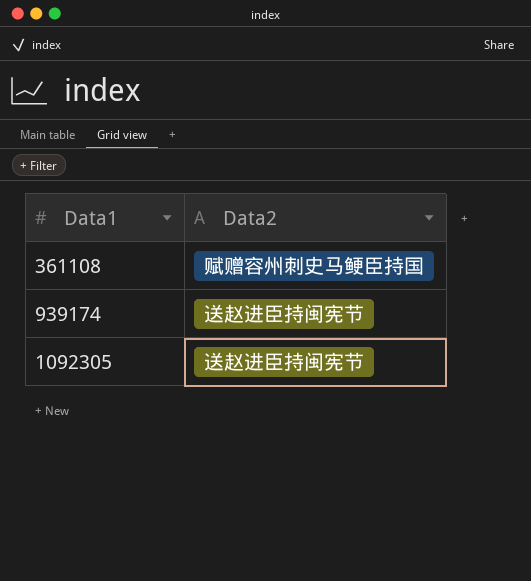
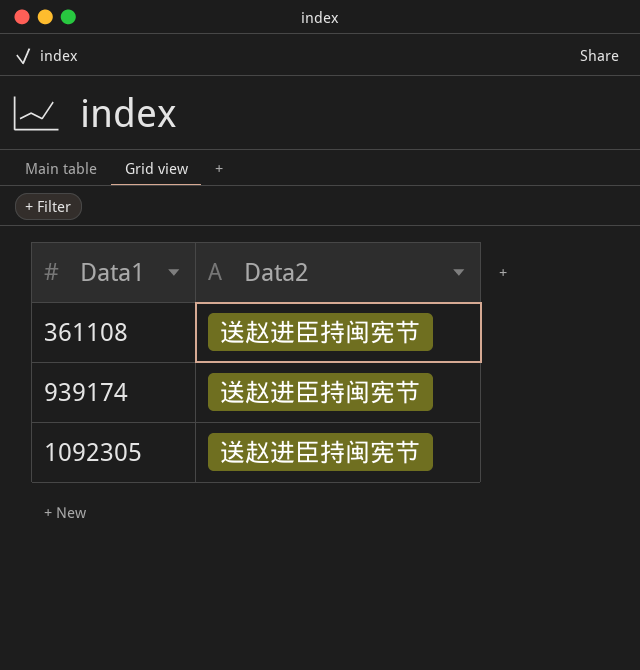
361108 | Data2: 赋赠容州刺史马鲠臣持国 -> 送赵进臣持闽宪节

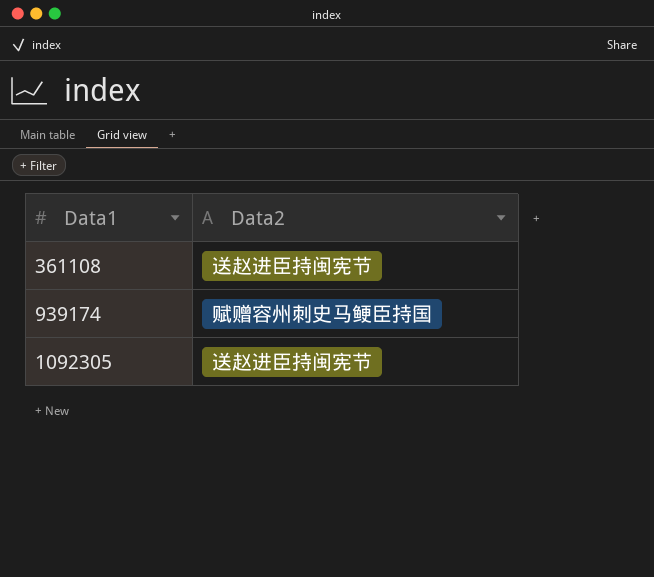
939174 | Data2: 送赵进臣持闽宪节 -> 赋赠容州刺史马鲠臣持国

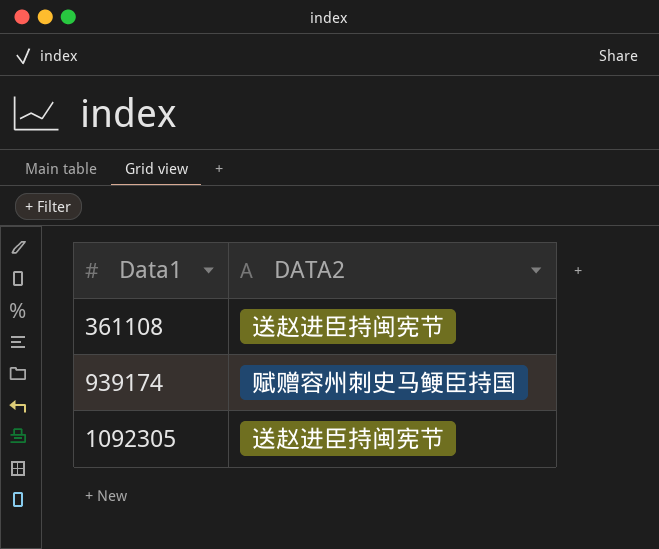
column name: Data2 -> DATA2

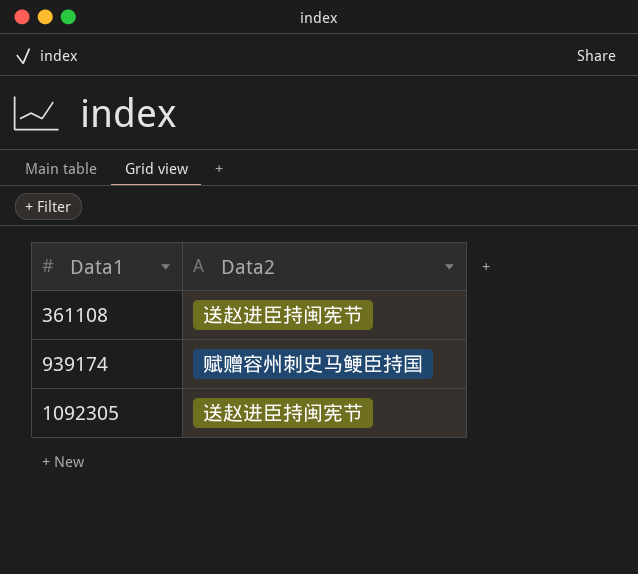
column name: DATA2 -> Data2

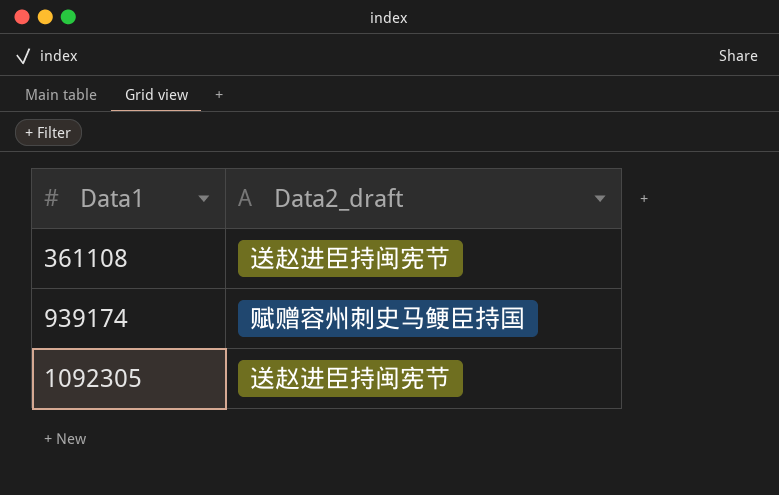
column name: Data2 -> Data2_draft

